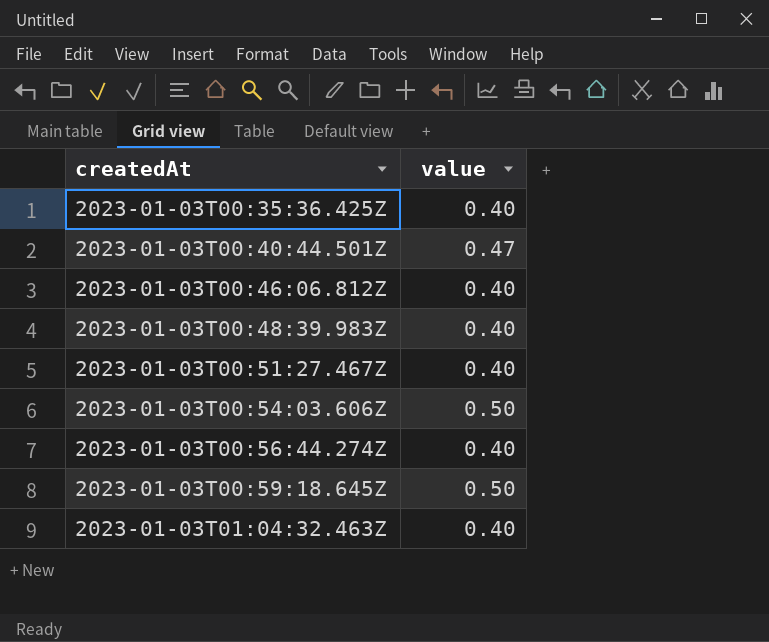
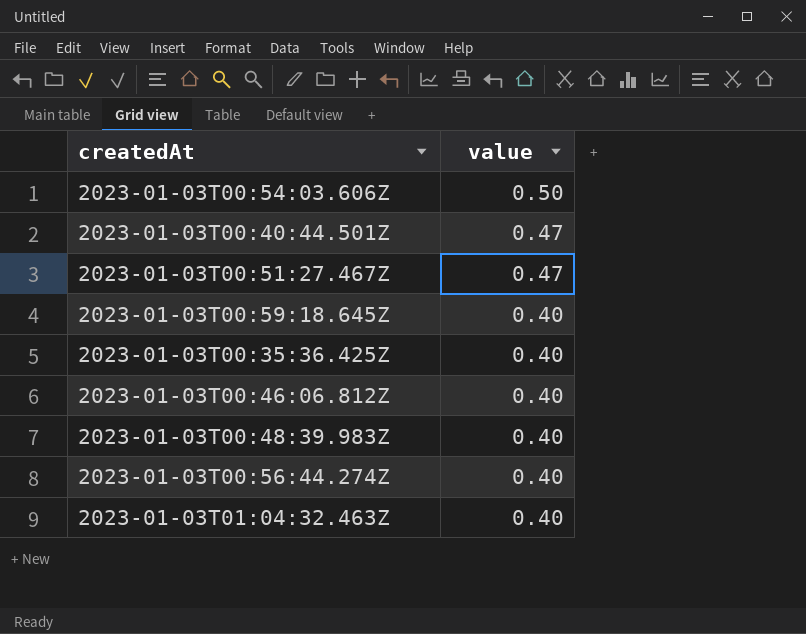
row order: createdAt ascending -> value descending
2023-01-03T00:51:27.467Z | value: 0.40 -> 0.47
2023-01-03T00:59:18.645Z | value: 0.50 -> 0.40

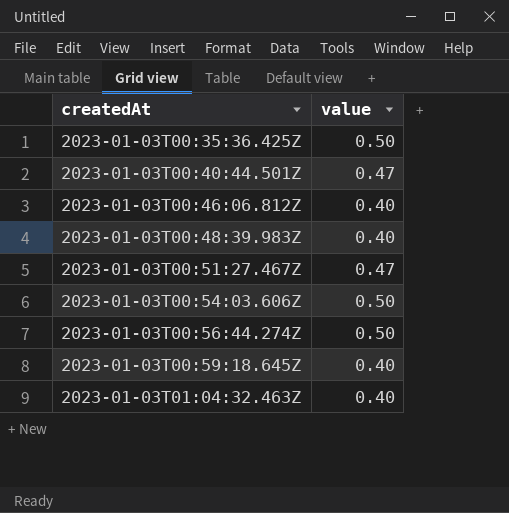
row order: value descending -> createdAt ascending
2023-01-03T00:35:36.425Z | value: 0.40 -> 0.50
2023-01-03T00:56:44.274Z | value: 0.40 -> 0.50

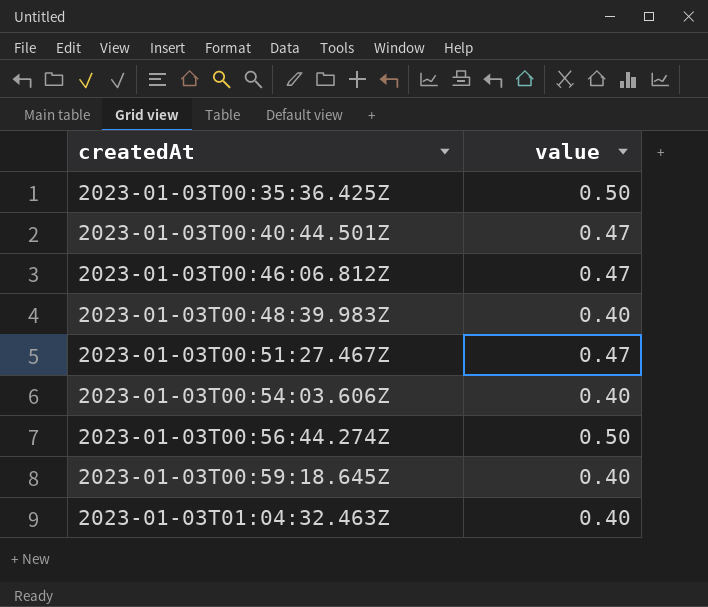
2023-01-03T00:46:06.812Z | value: 0.40 -> 0.47
2023-01-03T00:54:03.606Z | value: 0.50 -> 0.40

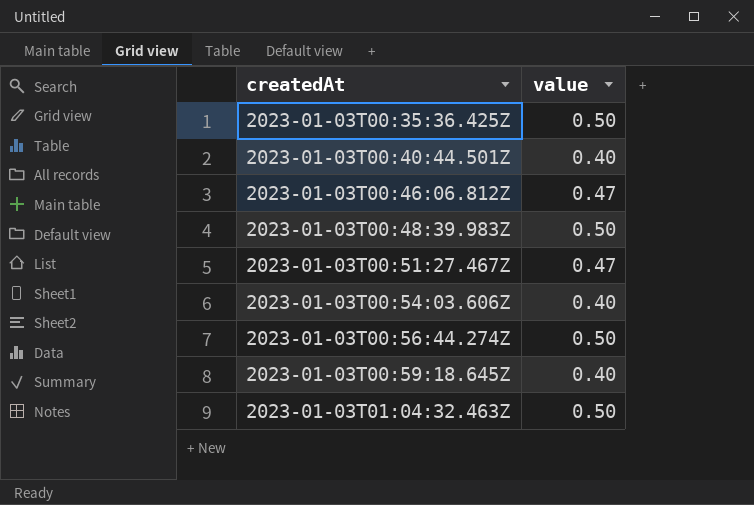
2023-01-03T00:40:44.501Z | value: 0.47 -> 0.40
2023-01-03T00:48:39.983Z | value: 0.40 -> 0.50
2023-01-03T01:04:32.463Z | value: 0.40 -> 0.50

